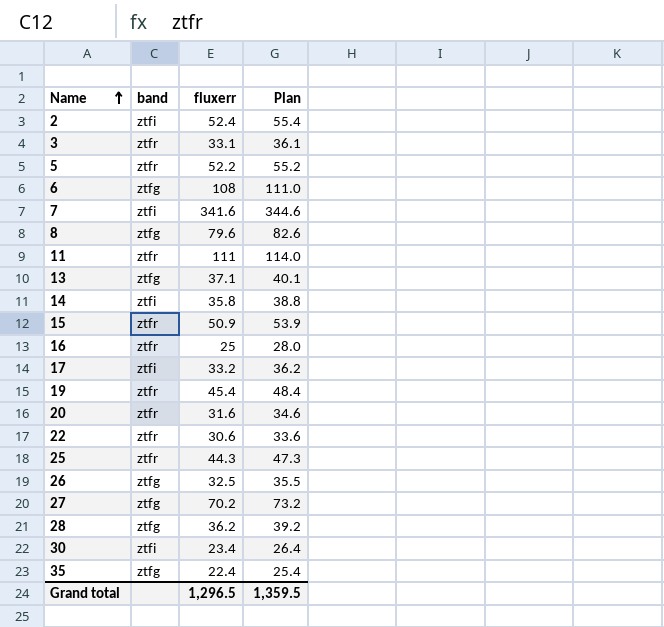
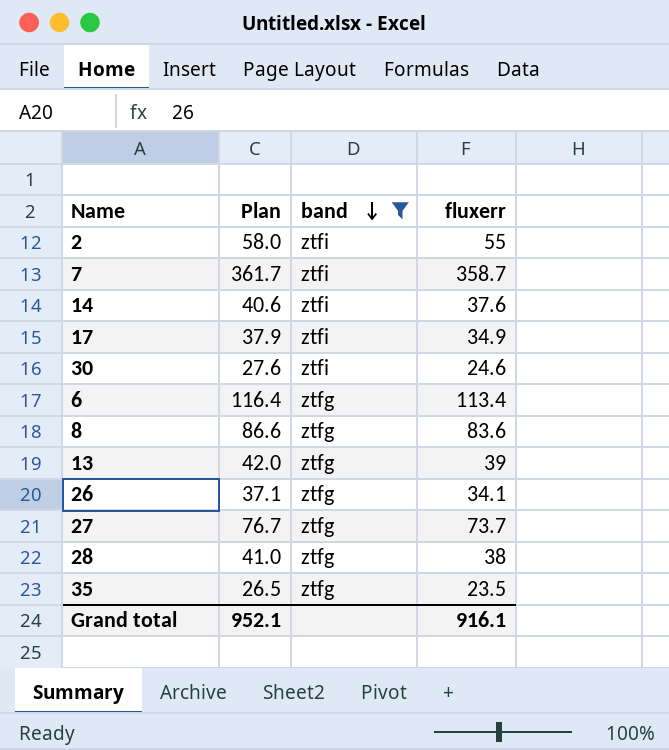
filter: none -> band != ztfr
row order: Name ascending -> band descending
column Plan | position: 4 -> 2
2 | Plan: 55.4 -> 58.0
2 | fluxerr: 52.4 -> 55
7 | Plan: 344.6 -> 361.7
7 | fluxerr: 341.6 -> 358.7
14 | Plan: 38.8 -> 40.6
14 | fluxerr: 35.8 -> 37.6
17 | Plan: 36.2 -> 37.9
17 | fluxerr: 33.2 -> 34.9
30 | Plan: 26.4 -> 27.6
30 | fluxerr: 23.4 -> 24.6
6 | Plan: 111.0 -> 116.4
6 | fluxerr: 108 -> 113.4
8 | Plan: 82.6 -> 86.6
8 | fluxerr: 79.6 -> 83.6
13 | Plan: 40.1 -> 42.0
13 | fluxerr: 37.1 -> 39
26 | Plan: 35.5 -> 37.1
26 | fluxerr: 32.5 -> 34.1
27 | Plan: 73.2 -> 76.7
27 | fluxerr: 70.2 -> 73.7
28 | Plan: 39.2 -> 41.0
28 | fluxerr: 36.2 -> 38
35 | Plan: 25.4 -> 26.5
35 | fluxerr: 22.4 -> 23.5
Grand total | Plan: 1,359.5 -> 952.1
Grand total | fluxerr: 1,296.5 -> 916.1

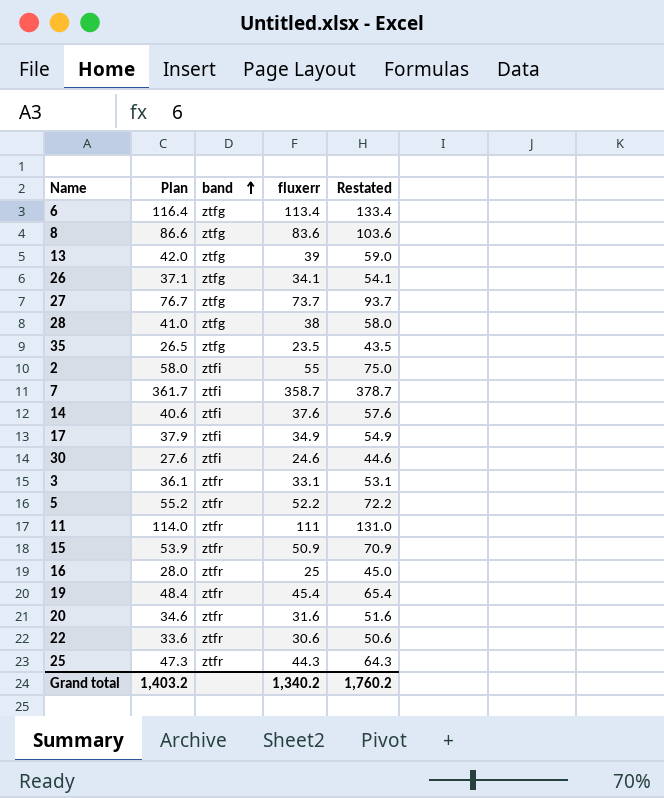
filter: band != ztfr -> none
row order: band descending -> band ascending
column Restated | formula: none -> [fluxerr] + 20
Grand total | Plan: 952.1 -> 1,403.2
Grand total | fluxerr: 916.1 -> 1,340.2

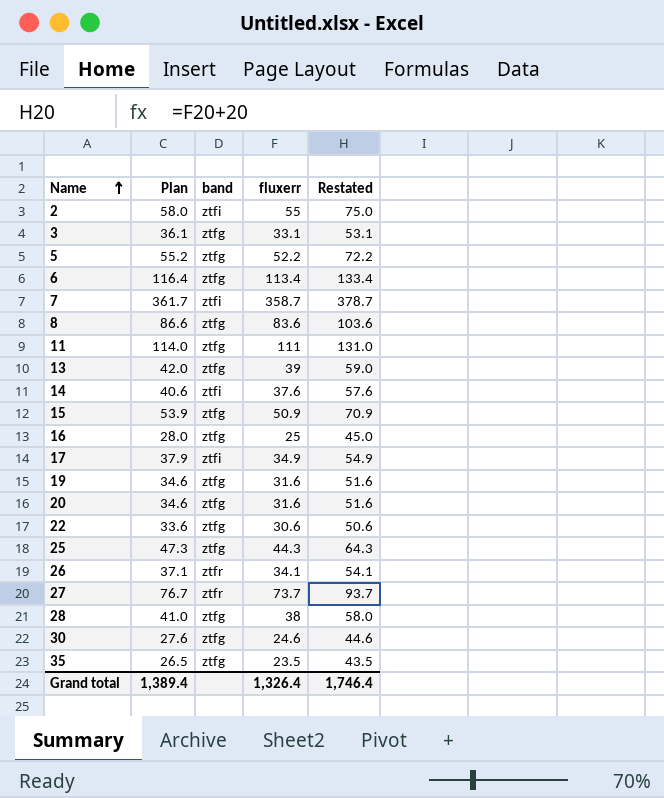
row order: band ascending -> Name ascending
3 | band: ztfr -> ztfg
5 | band: ztfr -> ztfg
11 | band: ztfr -> ztfg
15 | band: ztfr -> ztfg
16 | band: ztfr -> ztfg
19 | Plan: 48.4 -> 34.6
19 | band: ztfr -> ztfg
19 | fluxerr: 45.4 -> 31.6
19 | Restated: 65.4 -> 51.6
20 | band: ztfr -> ztfg
22 | band: ztfr -> ztfg
25 | band: ztfr -> ztfg
26 | band: ztfg -> ztfr
27 | band: ztfg -> ztfr
30 | band: ztfi -> ztfg
Grand total | Plan: 1,403.2 -> 1,389.4
Grand total | fluxerr: 1,340.2 -> 1,326.4
Grand total | Restated: 1,760.2 -> 1,746.4

